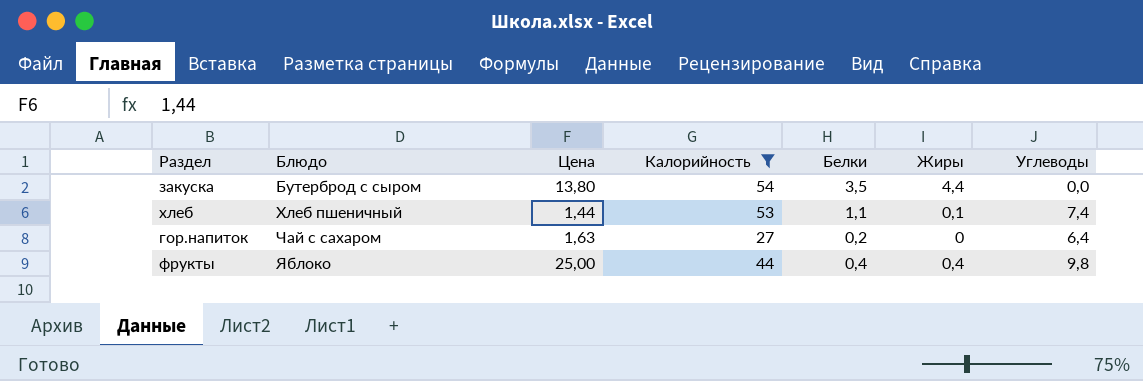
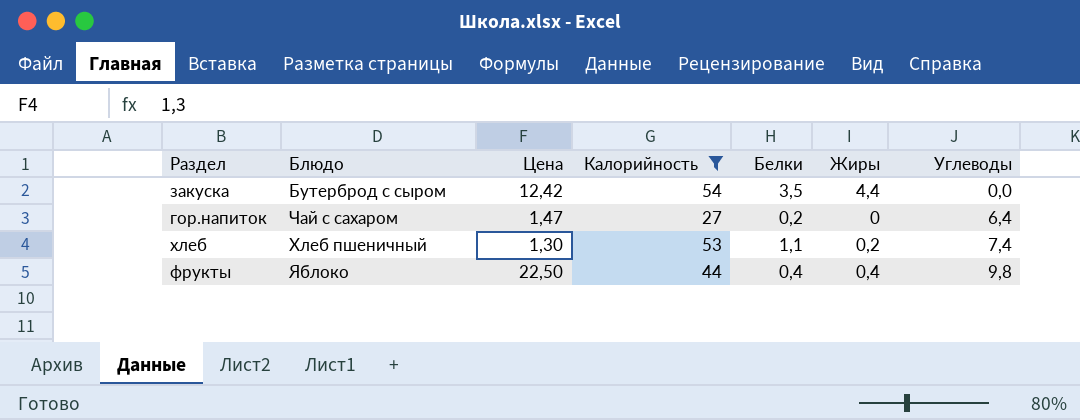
row order: Блюдо ascending -> Углеводы ascending
закуска | Цена: 13,80 -> 12,42
гор.напиток | Цена: 1,63 -> 1,47
хлеб | Цена: 1,44 -> 1,30
хлеб | Жиры: 0,1 -> 0,2
фрукты | Цена: 25,00 -> 22,50

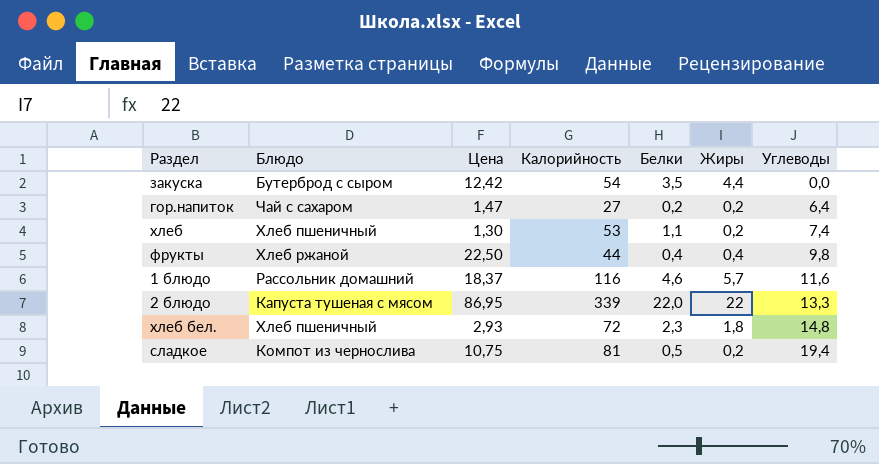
filter: Калорийность <= 54 -> none
гор.напиток | Жиры: 0 -> 0,2
фрукты | Блюдо: Яблоко -> Хлеб ржаной

